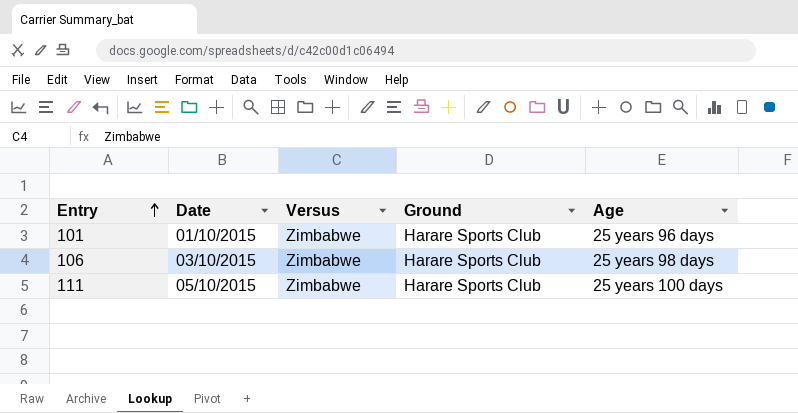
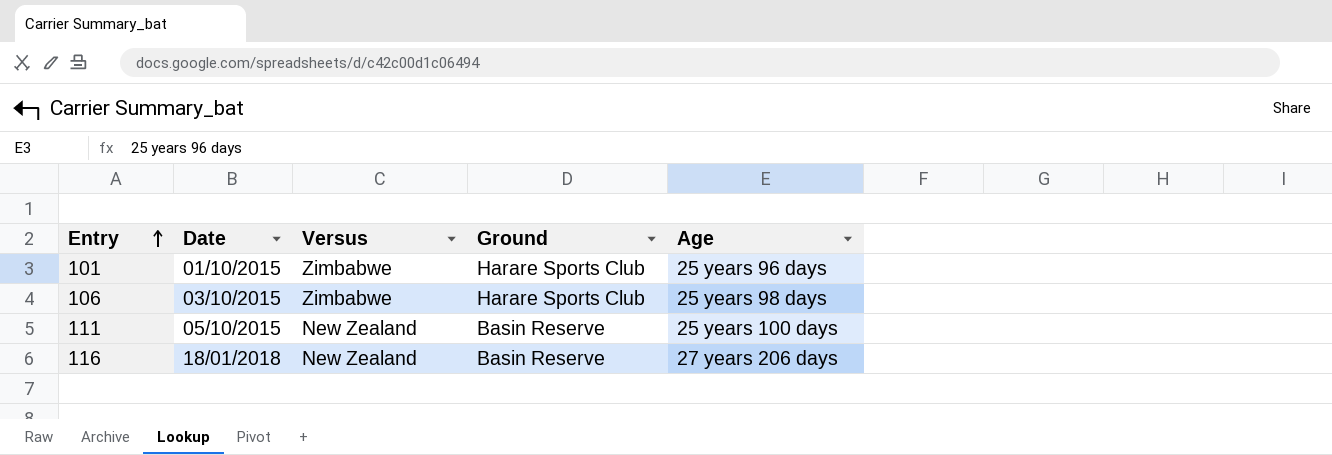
111 | Versus: Zimbabwe -> New Zealand
111 | Ground: Harare Sports Club -> Basin Reserve
row 116: none -> 18/01/2018 | New Zealand | Basin Reserve | 27 years 206 days

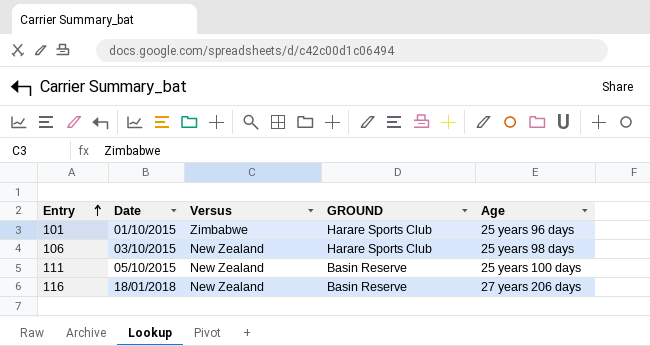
column name: Ground -> GROUND
106 | Versus: Zimbabwe -> New Zealand

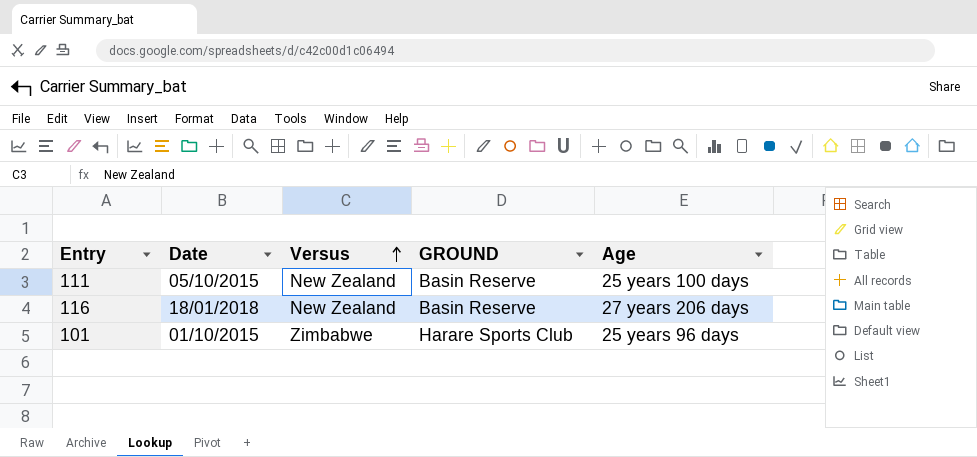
row order: Entry ascending -> Versus ascending
row 106: 03/10/2015 | New Zealand | Harare Sports Club | 25 years 98 days -> none

